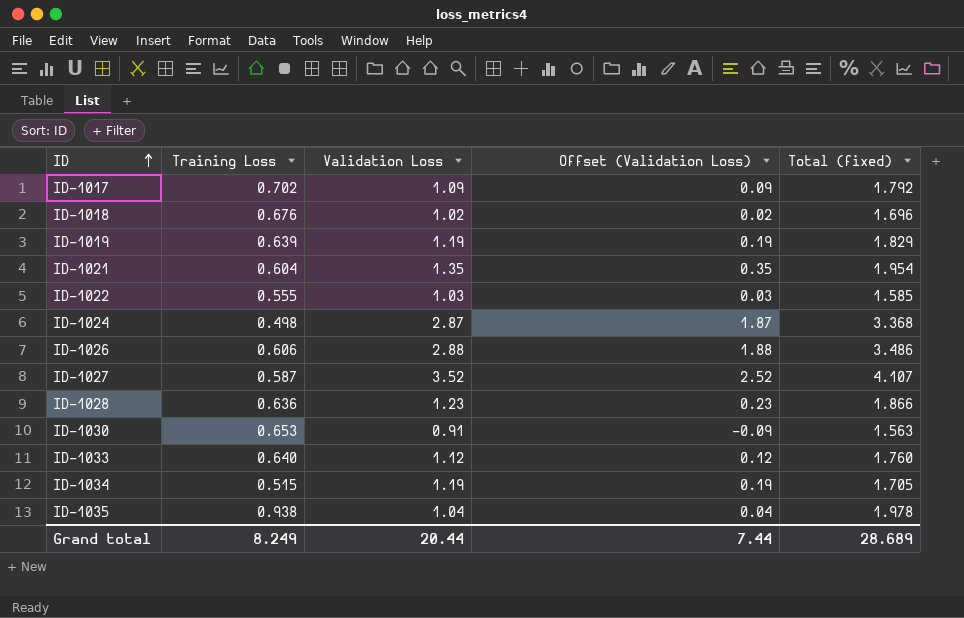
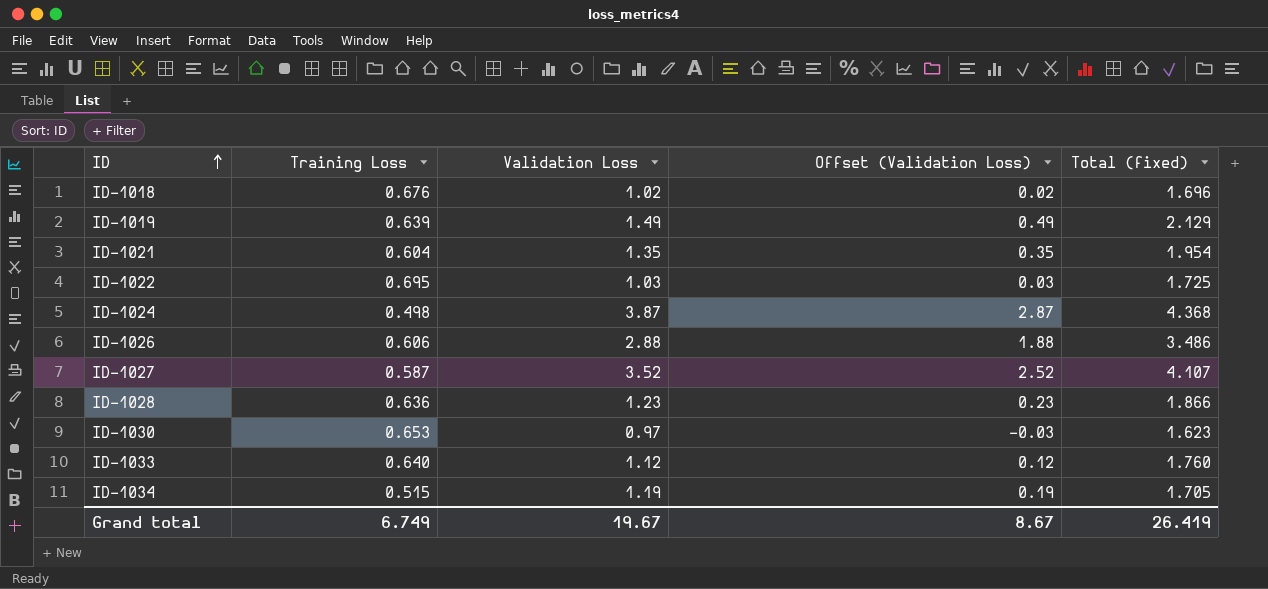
row ID-1017: 0.702 | 1.09 | 0.09 | 1.792 -> none
row ID-1035: 0.938 | 1.04 | 0.04 | 1.978 -> none
ID-1019 | Validation Loss: 1.19 -> 1.49
ID-1019 | Offset (Validation Loss): 0.19 -> 0.49
ID-1019 | Total (fixed): 1.829 -> 2.129
ID-1022 | Training Loss: 0.555 -> 0.695
ID-1022 | Total (fixed): 1.585 -> 1.725
ID-1024 | Validation Loss: 2.87 -> 3.87
ID-1024 | Offset (Validation Loss): 1.87 -> 2.87
ID-1024 | Total (fixed): 3.368 -> 4.368
ID-1030 | Validation Loss: 0.91 -> 0.97
ID-1030 | Offset (Validation Loss): -0.09 -> -0.03
ID-1030 | Total (fixed): 1.563 -> 1.623
Grand total | Training Loss: 8.249 -> 6.749
Grand total | Validation Loss: 20.44 -> 19.67
Grand total | Offset (Validation Loss): 7.44 -> 8.67
Grand total | Total (fixed): 28.689 -> 26.419

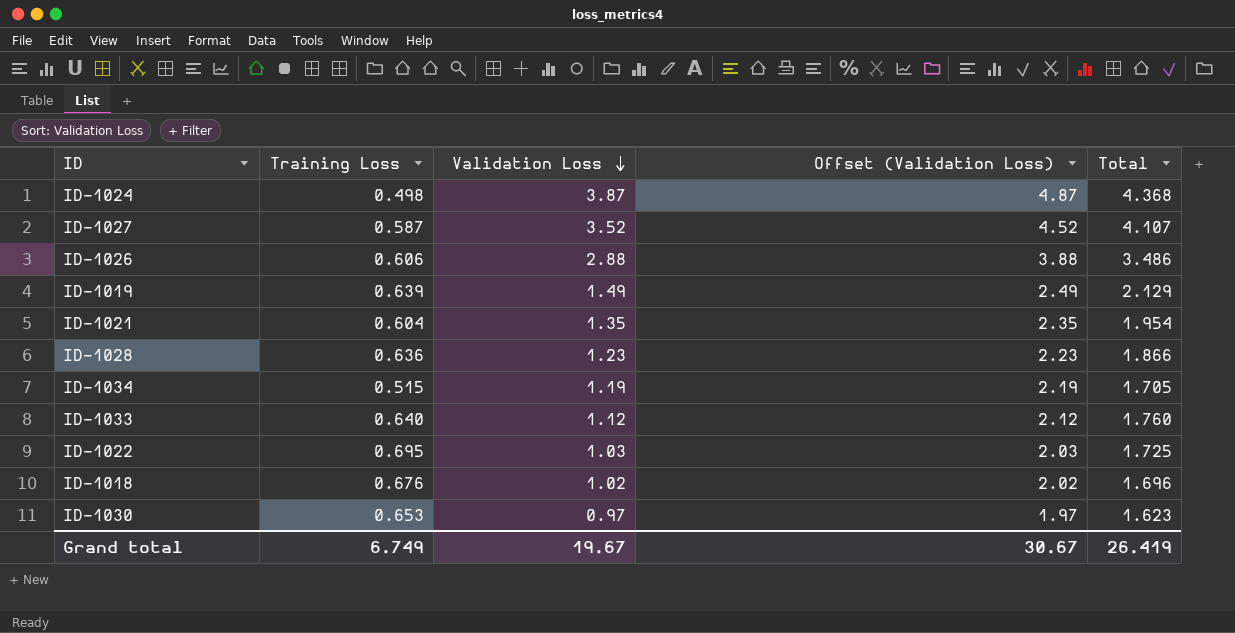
row order: ID ascending -> Validation Loss descending
column Offset (Validation Loss) | formula: [Validation Loss] - 1 -> [Validation Loss] + 1
column name: Total (fixed) -> Total
Grand total | Offset (Validation Loss): 8.67 -> 30.67

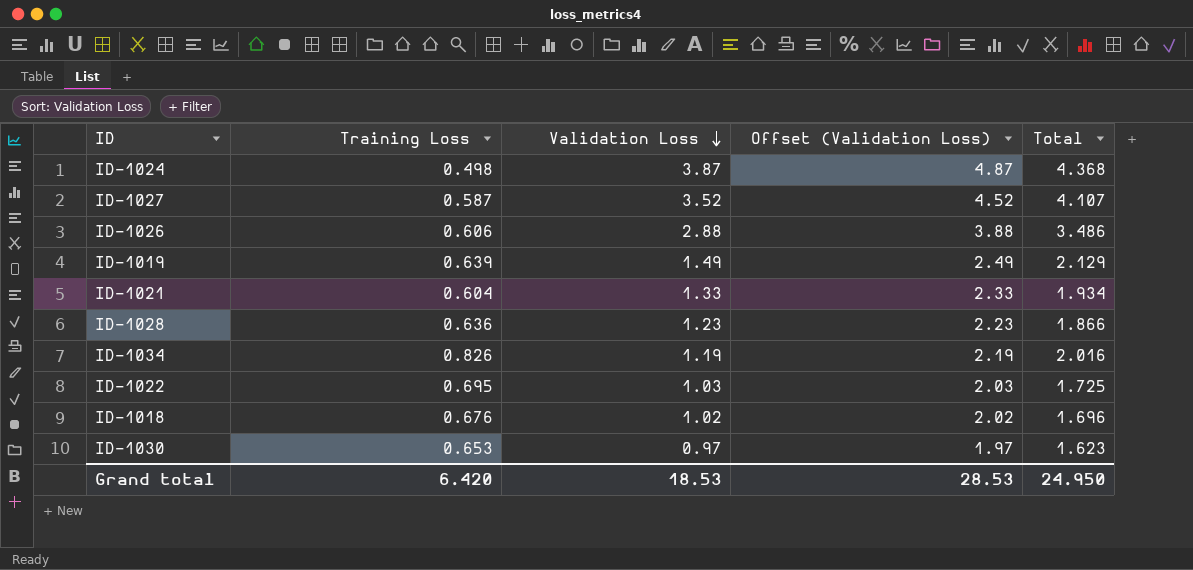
row ID-1033: 0.640 | 1.12 | 2.12 | 1.760 -> none
ID-1021 | Validation Loss: 1.35 -> 1.33
ID-1021 | Offset (Validation Loss): 2.35 -> 2.33
ID-1021 | Total: 1.954 -> 1.934
ID-1034 | Training Loss: 0.515 -> 0.826
ID-1034 | Total: 1.705 -> 2.016
Grand total | Training Loss: 6.749 -> 6.420
Grand total | Validation Loss: 19.67 -> 18.53
Grand total | Offset (Validation Loss): 30.67 -> 28.53
Grand total | Total: 26.419 -> 24.950

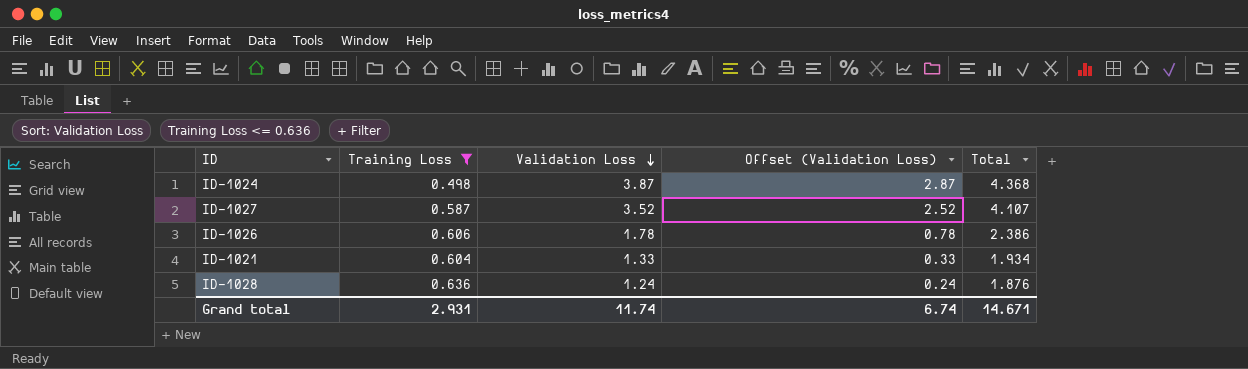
filter: none -> Training Loss <= 0.636
column Offset (Validation Loss) | formula: [Validation Loss] + 1 -> [Validation Loss] - 1
ID-1026 | Validation Loss: 2.88 -> 1.78
ID-1026 | Total: 3.486 -> 2.386
ID-1028 | Validation Loss: 1.23 -> 1.24
ID-1028 | Total: 1.866 -> 1.876
Grand total | Training Loss: 6.420 -> 2.931
Grand total | Validation Loss: 18.53 -> 11.74
Grand total | Offset (Validation Loss): 28.53 -> 6.74
Grand total | Total: 24.950 -> 14.671

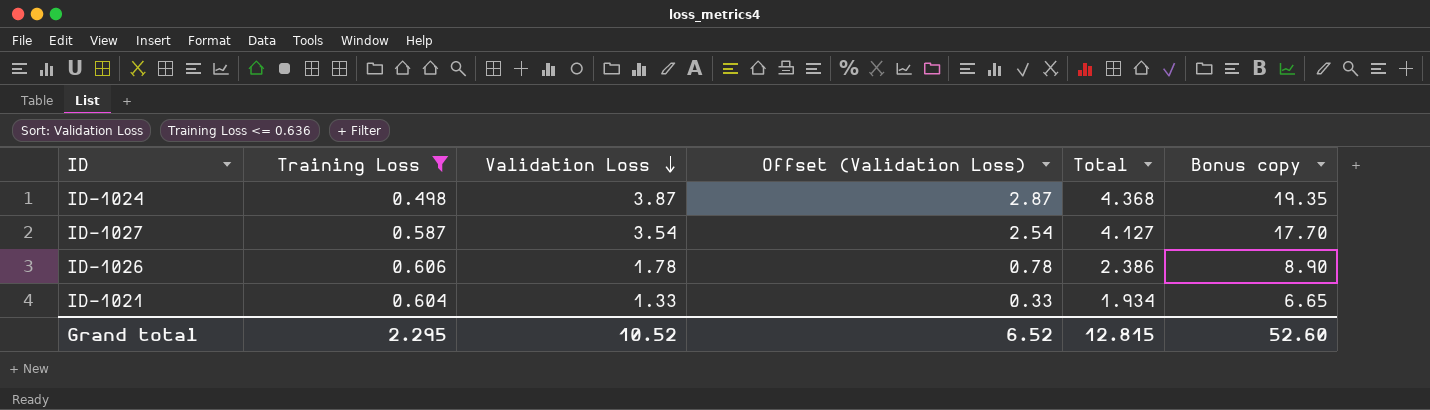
column Bonus copy | formula: none -> [Validation Loss] * 5
row ID-1028: 0.636 | 1.24 | 0.24 | 1.876 -> none
ID-1027 | Validation Loss: 3.52 -> 3.54
ID-1027 | Offset (Validation Loss): 2.52 -> 2.54
ID-1027 | Total: 4.107 -> 4.127
Grand total | Training Loss: 2.931 -> 2.295
Grand total | Validation Loss: 11.74 -> 10.52
Grand total | Offset (Validation Loss): 6.74 -> 6.52
Grand total | Total: 14.671 -> 12.815

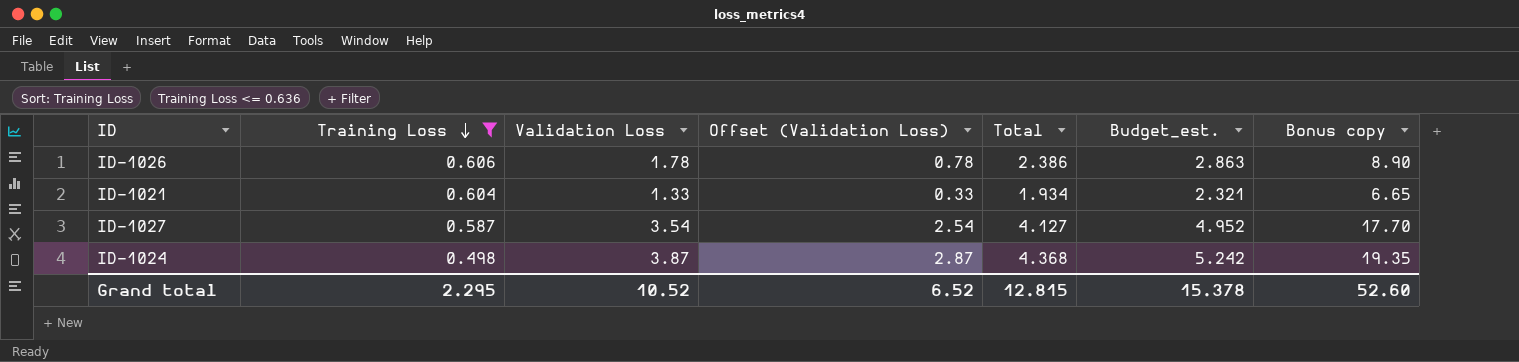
row order: Validation Loss descending -> Training Loss descending
column Budget_est. | formula: none -> [Total] * 1.2

